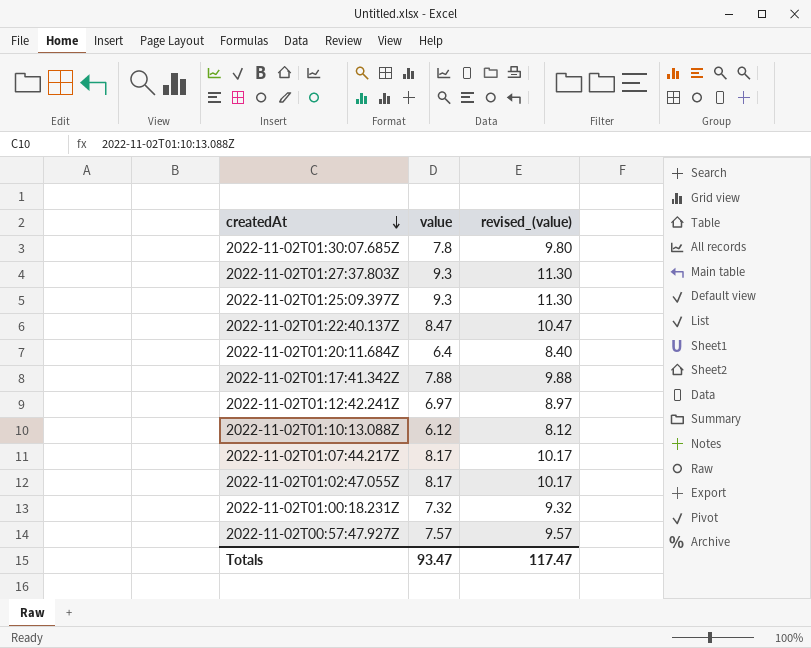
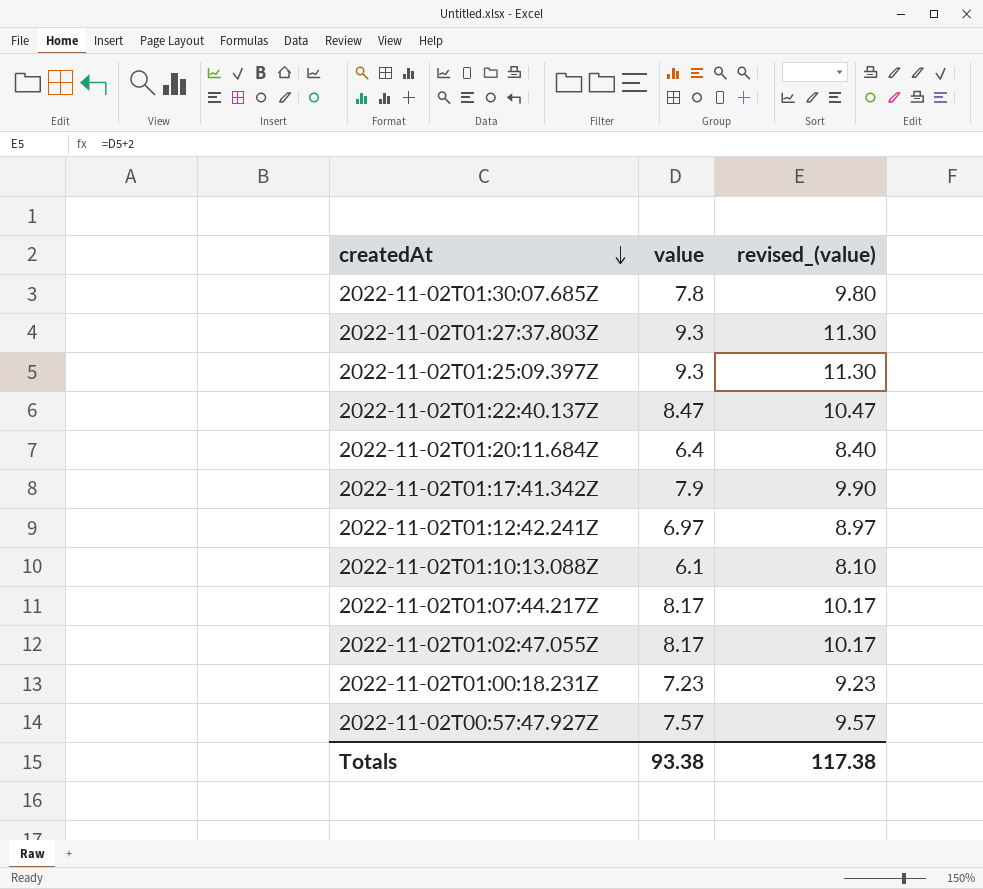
2022-11-02T01:17:41.342Z | value: 7.88 -> 7.9
2022-11-02T01:17:41.342Z | revised_(value): 9.88 -> 9.90
2022-11-02T01:10:13.088Z | value: 6.12 -> 6.1
2022-11-02T01:10:13.088Z | revised_(value): 8.12 -> 8.10
2022-11-02T01:00:18.231Z | value: 7.32 -> 7.23
2022-11-02T01:00:18.231Z | revised_(value): 9.32 -> 9.23
Totals | value: 93.47 -> 93.38
Totals | revised_(value): 117.47 -> 117.38

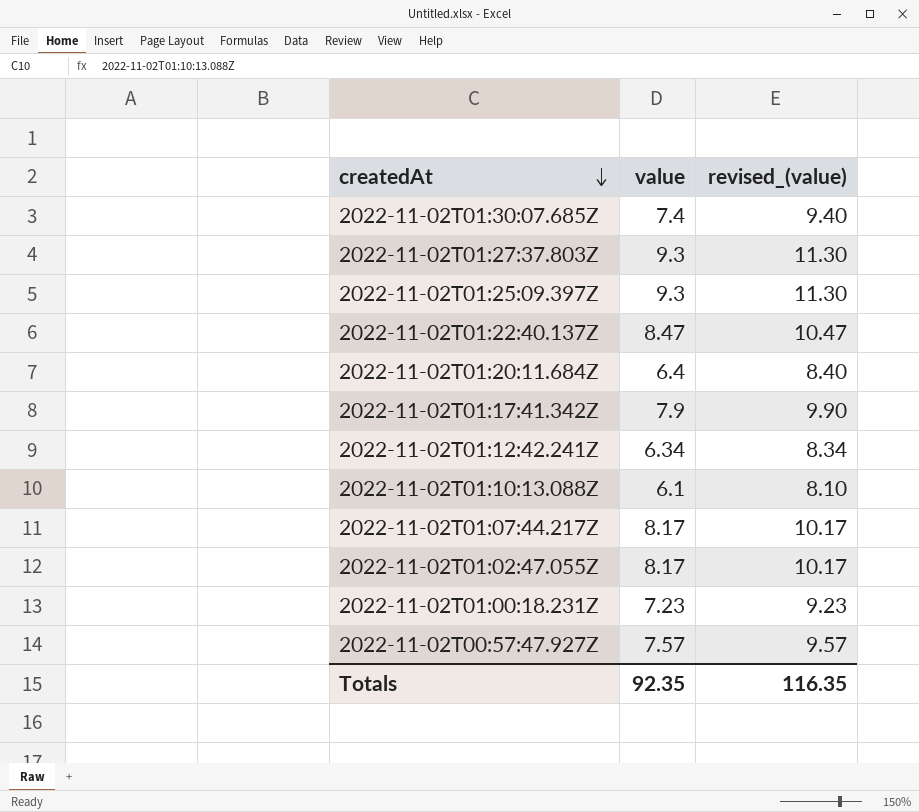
2022-11-02T01:30:07.685Z | value: 7.8 -> 7.4
2022-11-02T01:30:07.685Z | revised_(value): 9.80 -> 9.40
2022-11-02T01:12:42.241Z | value: 6.97 -> 6.34
2022-11-02T01:12:42.241Z | revised_(value): 8.97 -> 8.34
Totals | value: 93.38 -> 92.35
Totals | revised_(value): 117.38 -> 116.35

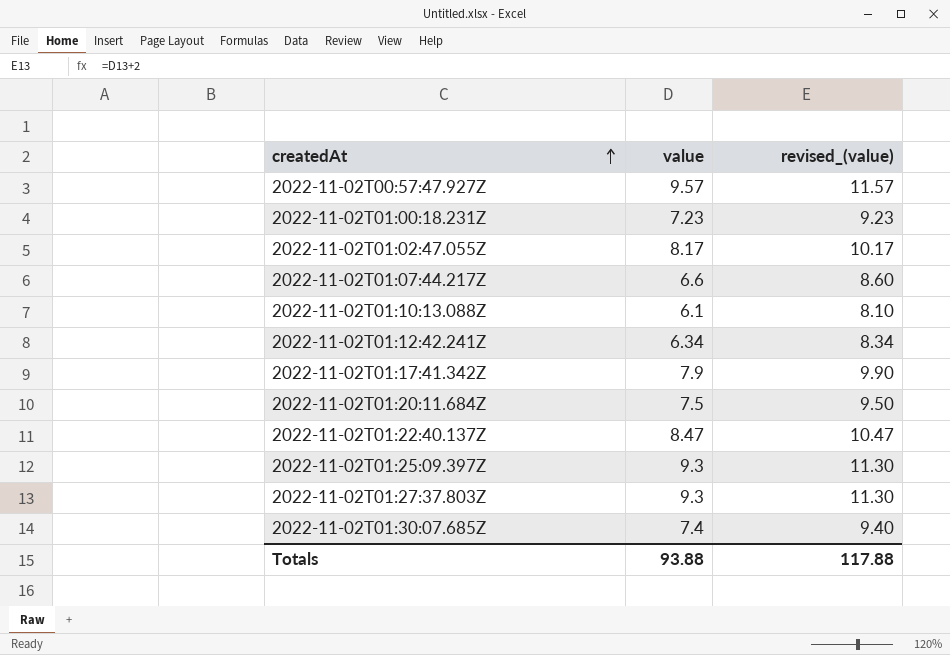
row order: createdAt descending -> createdAt ascending
2022-11-02T00:57:47.927Z | value: 7.57 -> 9.57
2022-11-02T00:57:47.927Z | revised_(value): 9.57 -> 11.57
2022-11-02T01:07:44.217Z | value: 8.17 -> 6.6
2022-11-02T01:07:44.217Z | revised_(value): 10.17 -> 8.60
2022-11-02T01:20:11.684Z | value: 6.4 -> 7.5
2022-11-02T01:20:11.684Z | revised_(value): 8.40 -> 9.50
Totals | value: 92.35 -> 93.88
Totals | revised_(value): 116.35 -> 117.88

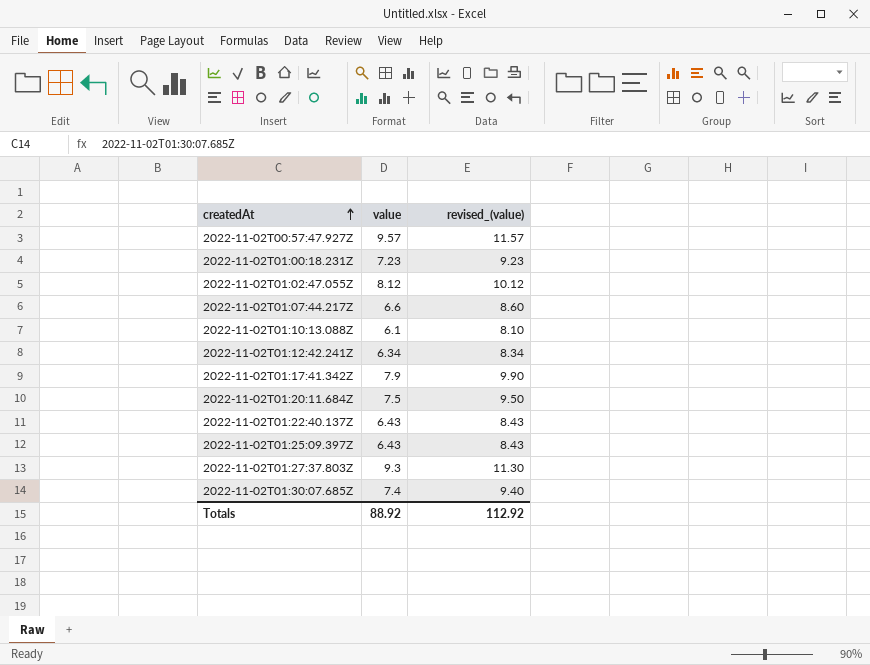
2022-11-02T01:02:47.055Z | value: 8.17 -> 8.12
2022-11-02T01:02:47.055Z | revised_(value): 10.17 -> 10.12
2022-11-02T01:22:40.137Z | value: 8.47 -> 6.43
2022-11-02T01:22:40.137Z | revised_(value): 10.47 -> 8.43
2022-11-02T01:25:09.397Z | value: 9.3 -> 6.43
2022-11-02T01:25:09.397Z | revised_(value): 11.30 -> 8.43
Totals | value: 93.88 -> 88.92
Totals | revised_(value): 117.88 -> 112.92

